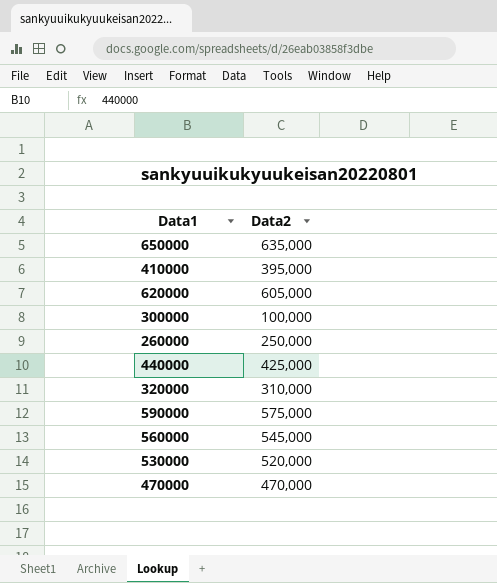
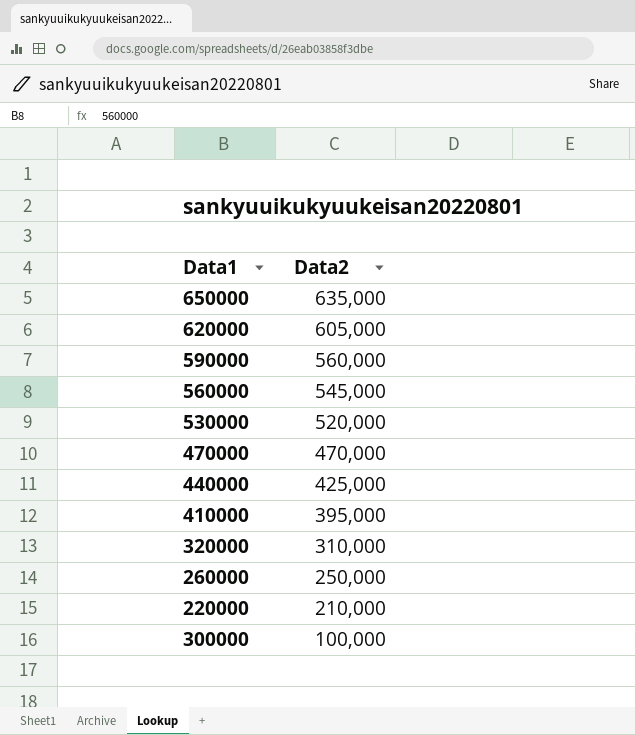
row order: none -> Data2 descending
590000 | Data2: 575,000 -> 560,000
row 220000: none -> 210,000

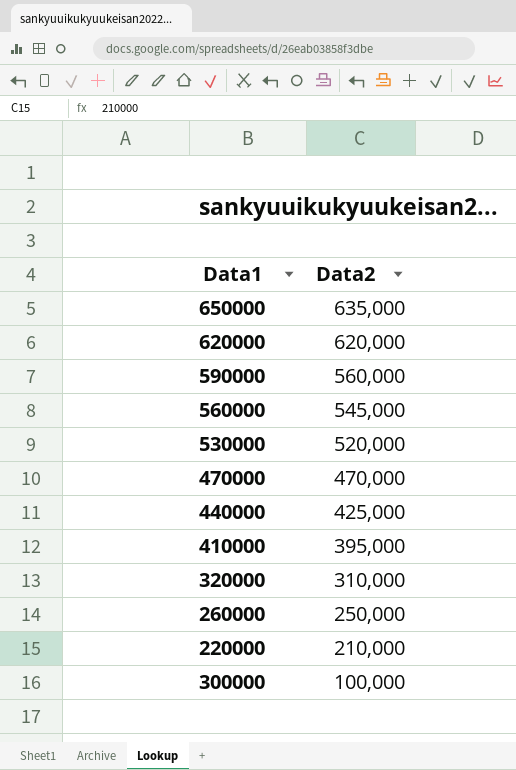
620000 | Data2: 605,000 -> 620,000

